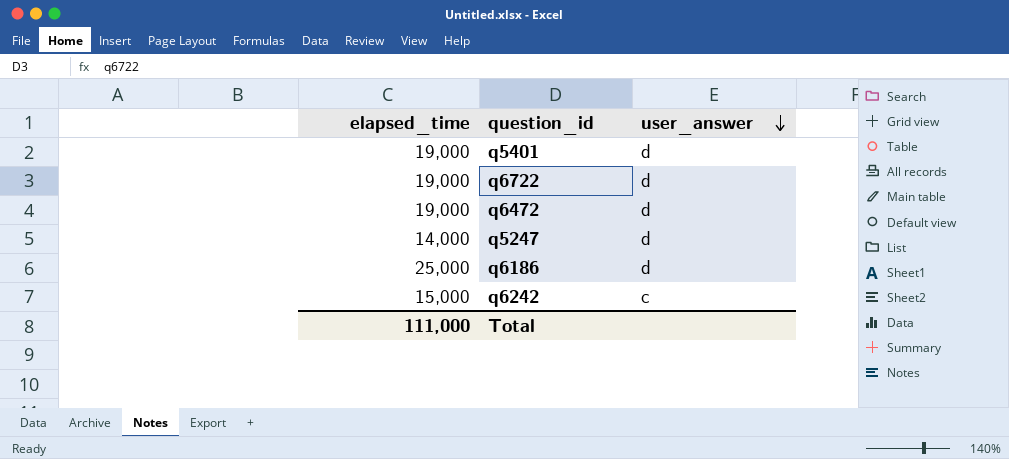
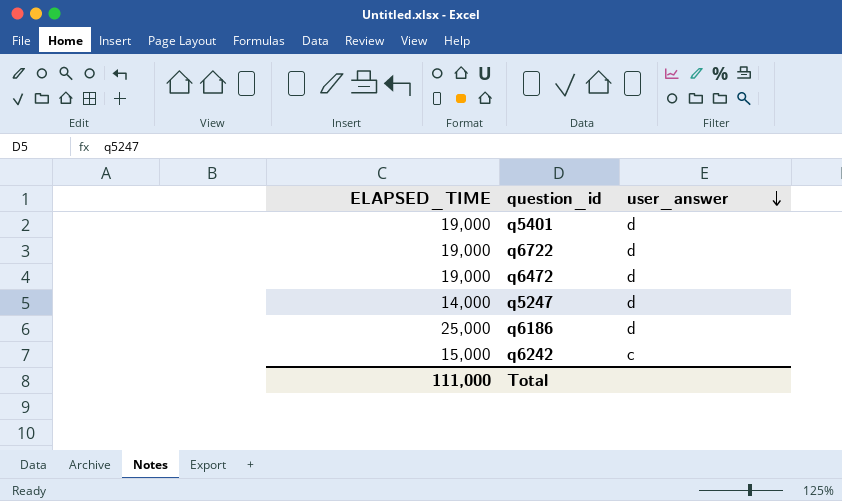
column name: elapsed_time -> ELAPSED_TIME

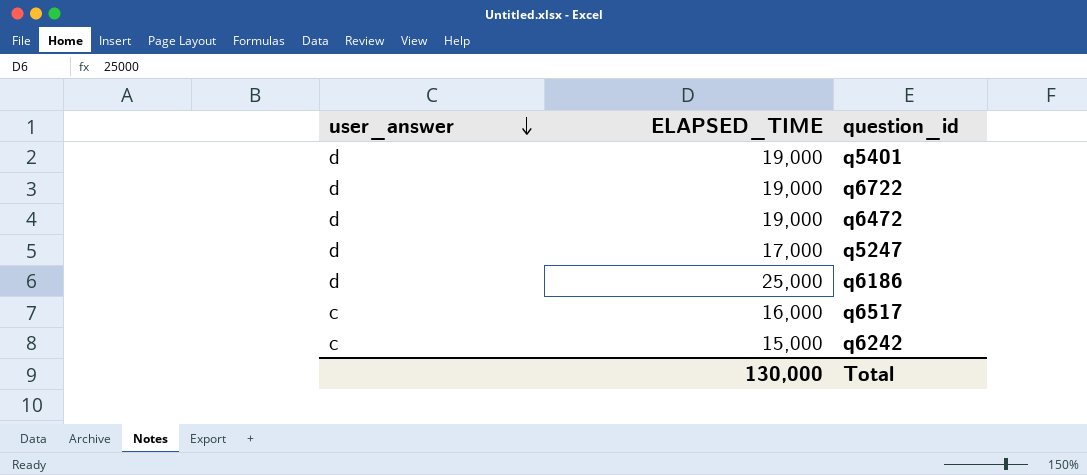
column user_answer | position: 3 -> 1
q5247 | ELAPSED_TIME: 14,000 -> 17,000
row q6517: none -> c | 16,000
Total | ELAPSED_TIME: 111,000 -> 130,000

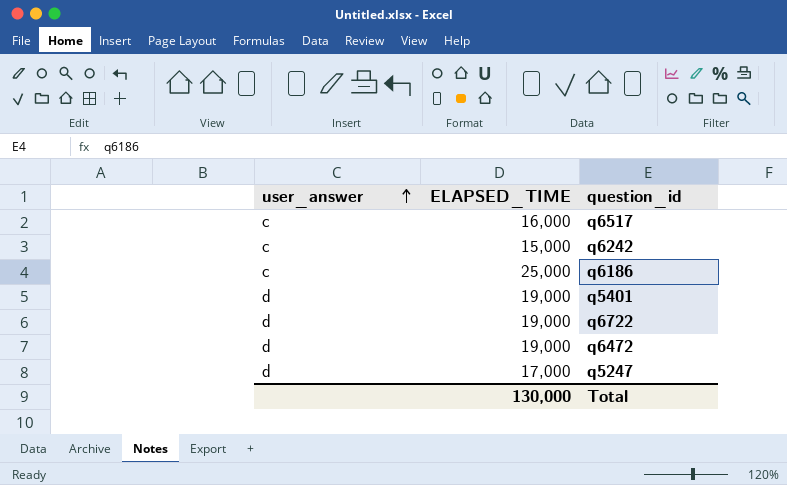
row order: user_answer descending -> user_answer ascending
q6186 | user_answer: d -> c

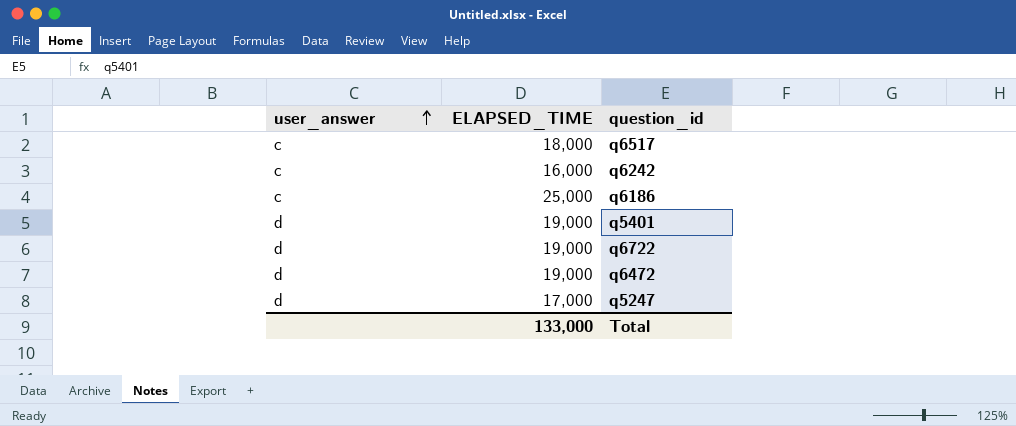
q6517 | ELAPSED_TIME: 16,000 -> 18,000
q6242 | ELAPSED_TIME: 15,000 -> 16,000
Total | ELAPSED_TIME: 130,000 -> 133,000

